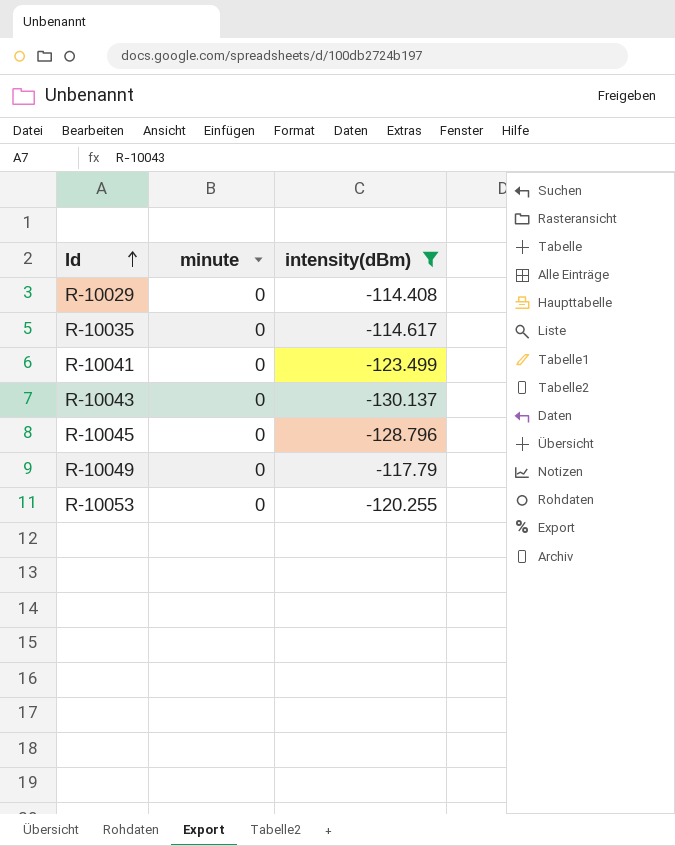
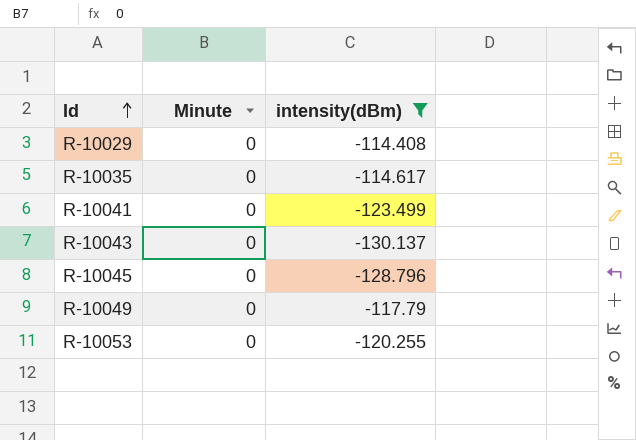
column name: minute -> Minute

